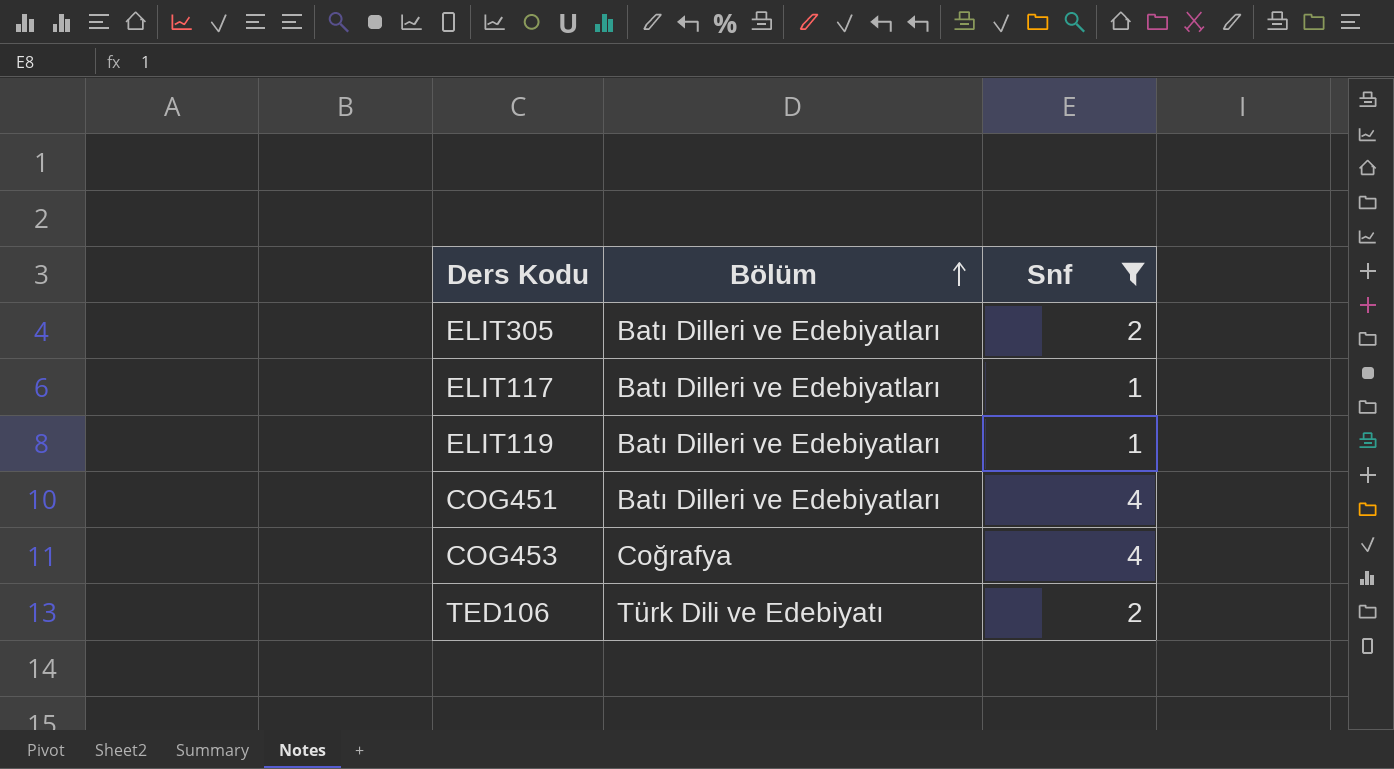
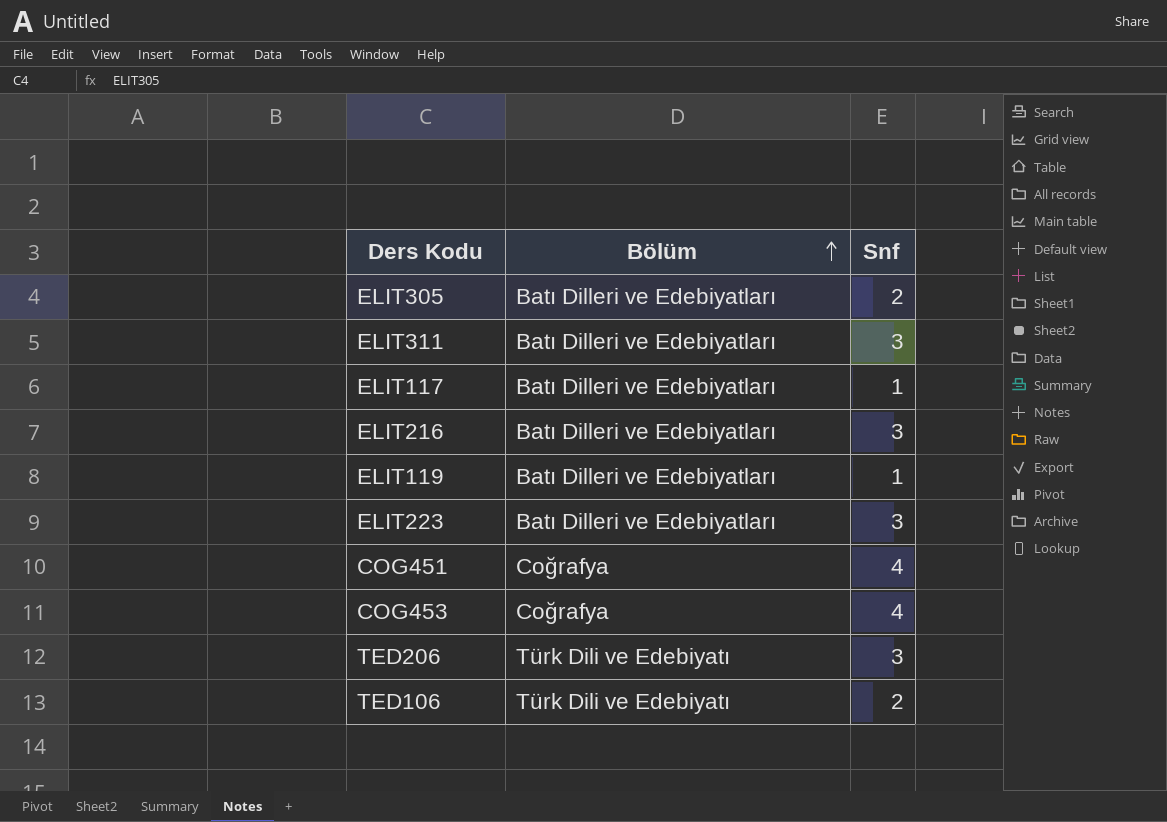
filter: Snf != 3 -> none
COG451 | Bölüm: Batı Dilleri ve Edebiyatları -> Coğrafya

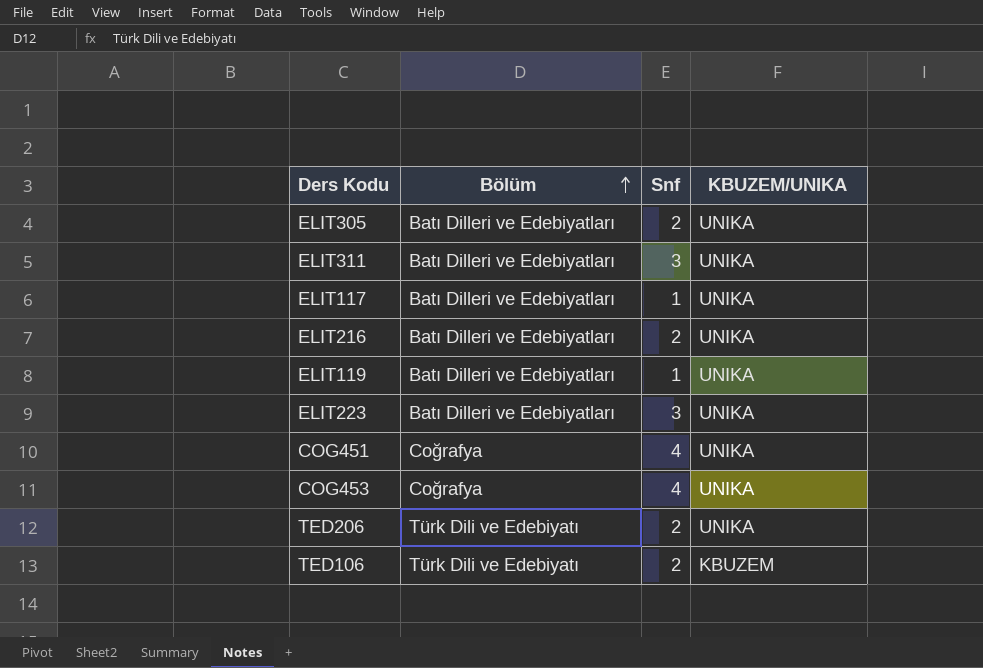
column KBUZEM/UNIKA | position: none -> 4
ELIT216 | Snf: 3 -> 2
TED206 | Snf: 3 -> 2

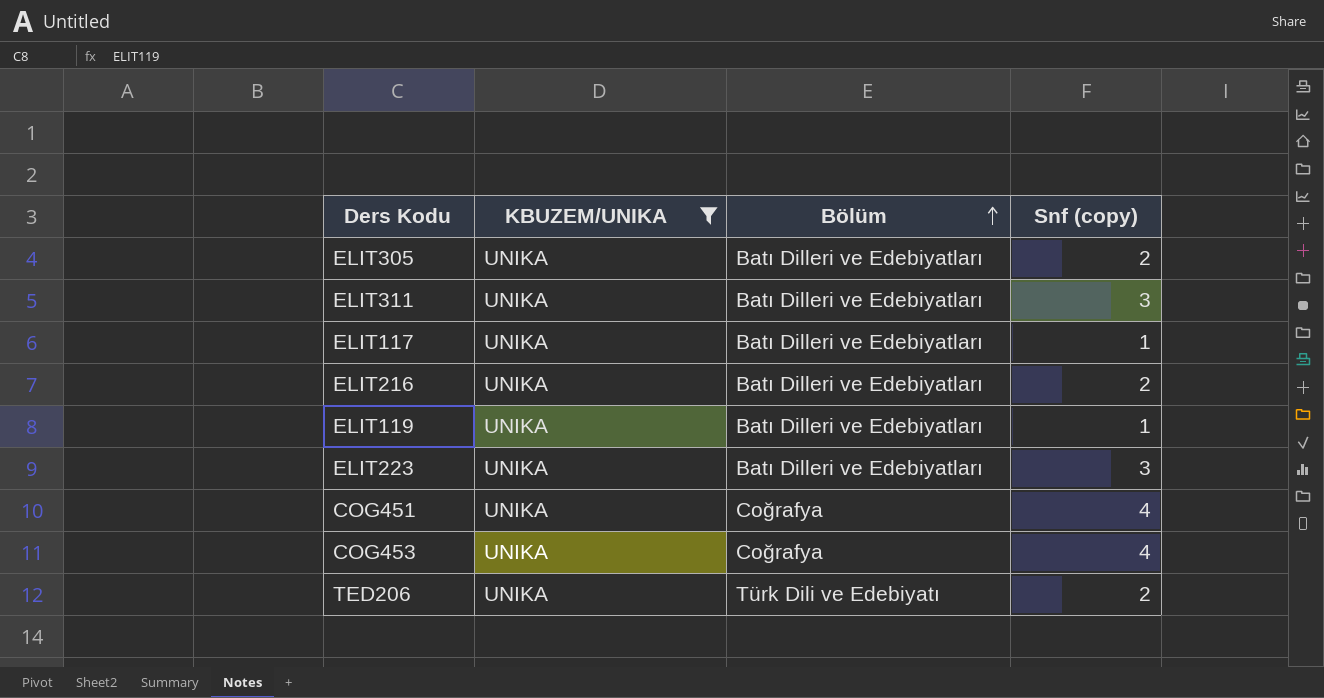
filter: none -> KBUZEM/UNIKA = UNIKA
column KBUZEM/UNIKA | position: 4 -> 2
column name: Snf -> Snf (copy)

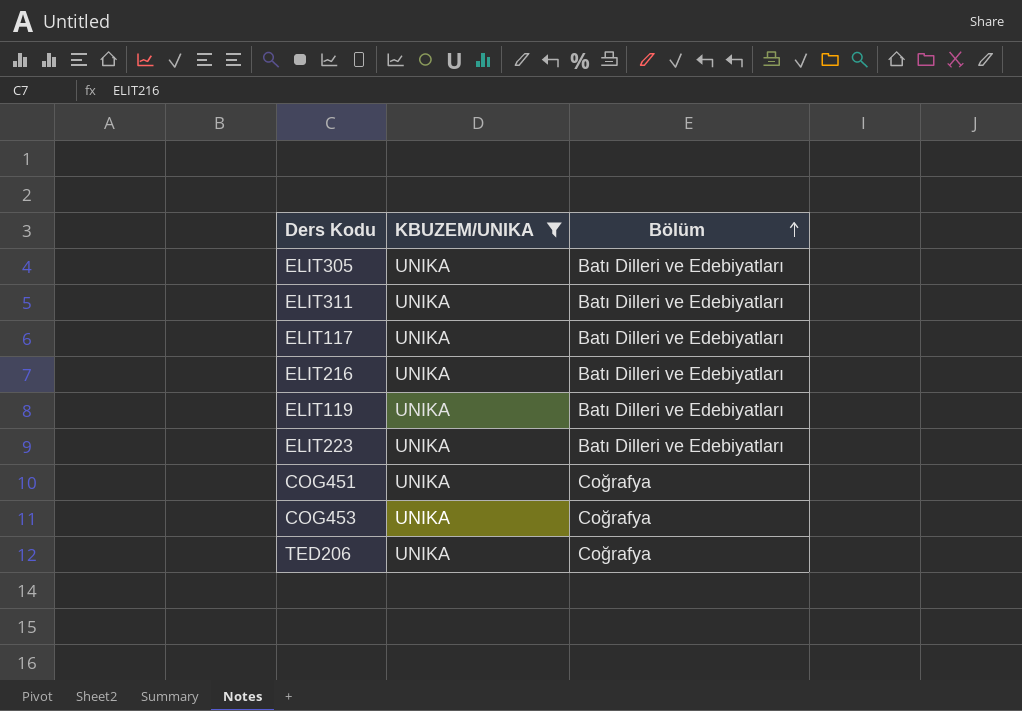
column Snf (copy) | position: 4 -> none
TED206 | Bölüm: Türk Dili ve Edebiyatı -> Coğrafya

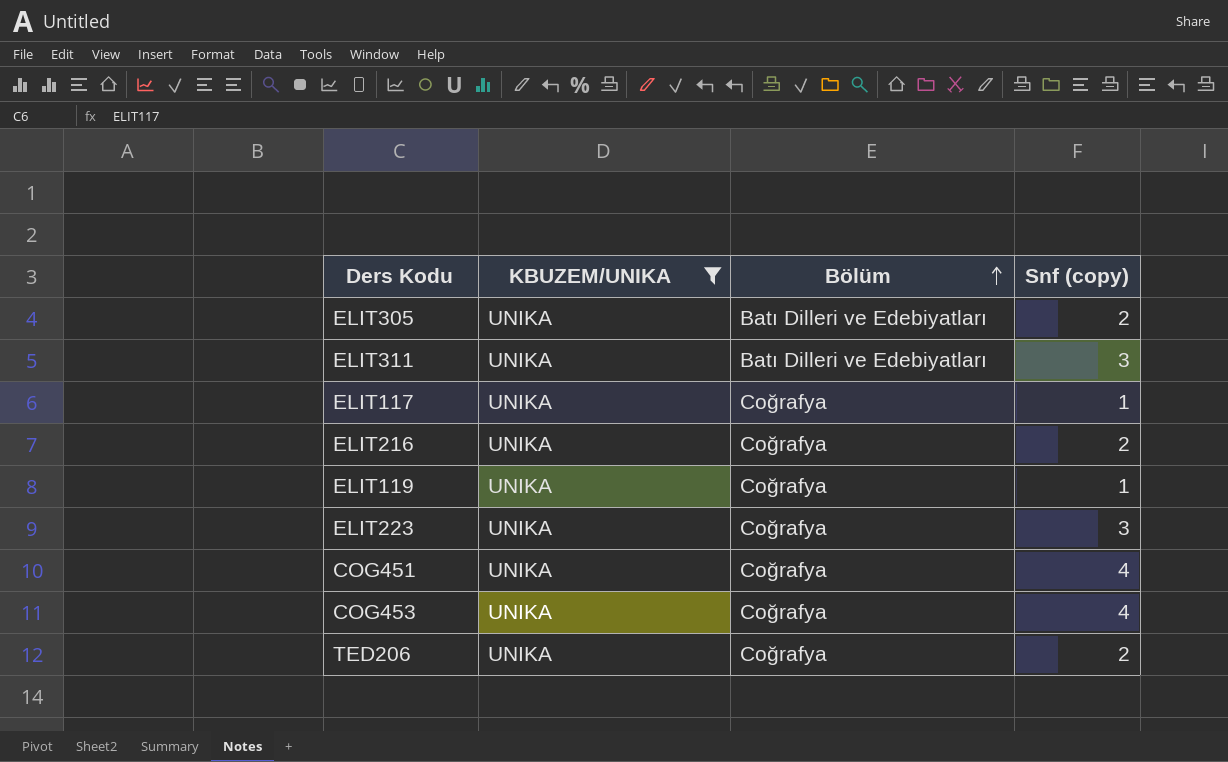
column Snf (copy) | position: none -> 4
ELIT117 | Bölüm: Batı Dilleri ve Edebiyatları -> Coğrafya
ELIT216 | Bölüm: Batı Dilleri ve Edebiyatları -> Coğrafya
ELIT119 | Bölüm: Batı Dilleri ve Edebiyatları -> Coğrafya
ELIT223 | Bölüm: Batı Dilleri ve Edebiyatları -> Coğrafya

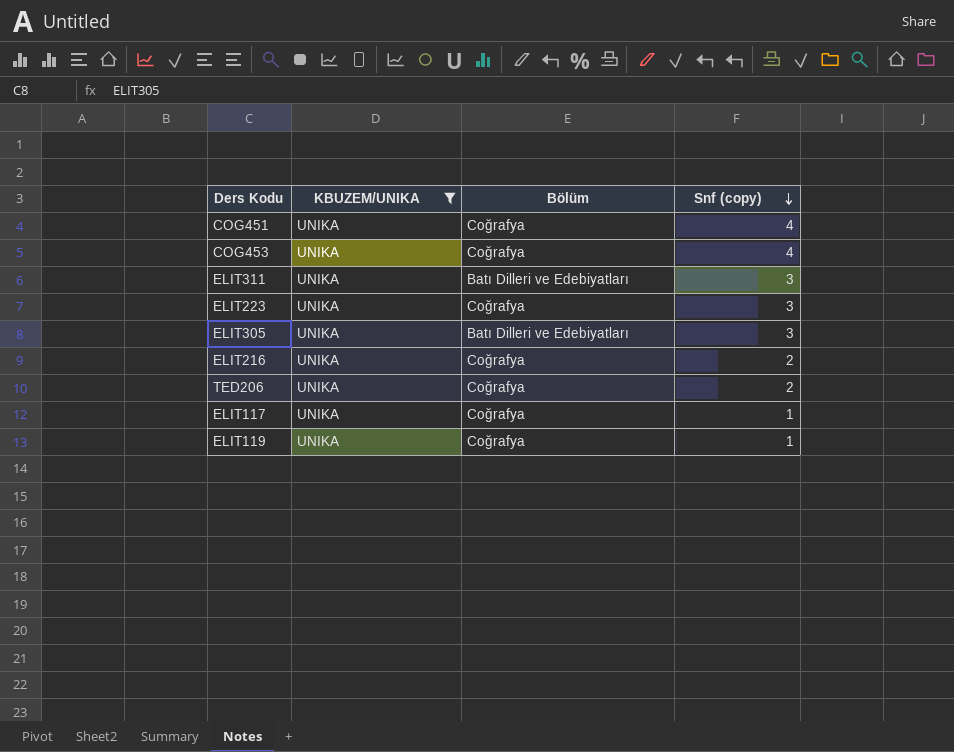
row order: Bölüm ascending -> Snf (copy) descending
ELIT305 | Snf (copy): 2 -> 3

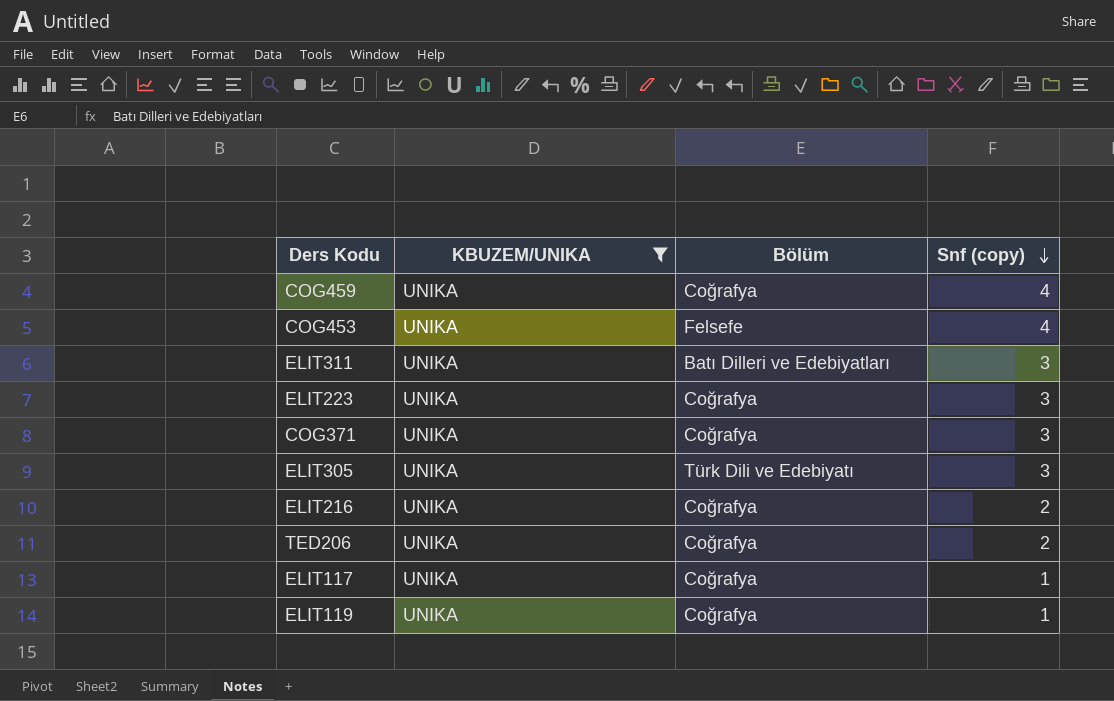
row COG451: UNIKA | Coğrafya | 4 -> none
row COG459: none -> UNIKA | Coğrafya | 4
COG453 | Bölüm: Coğrafya -> Felsefe
row COG371: none -> UNIKA | Coğrafya | 3
ELIT305 | Bölüm: Batı Dilleri ve Edebiyatları -> Türk Dili ve Edebiyatı

